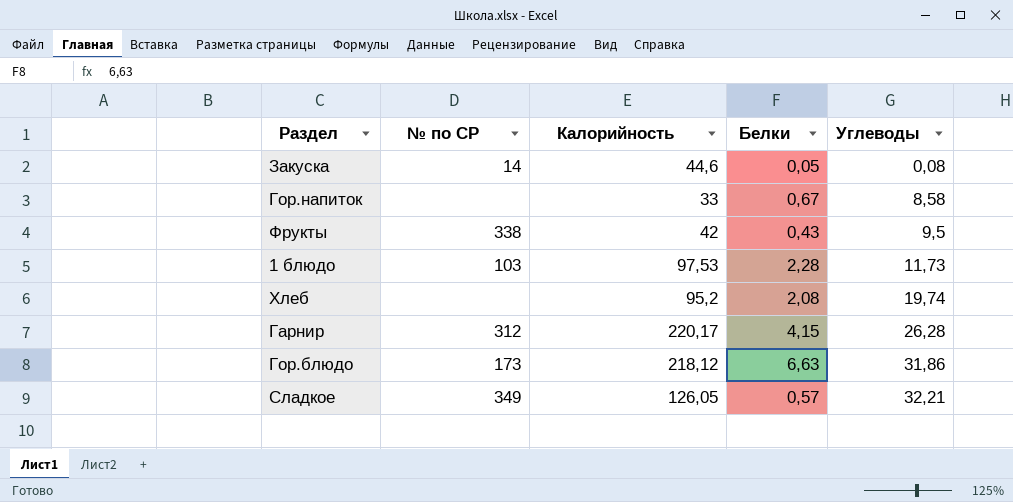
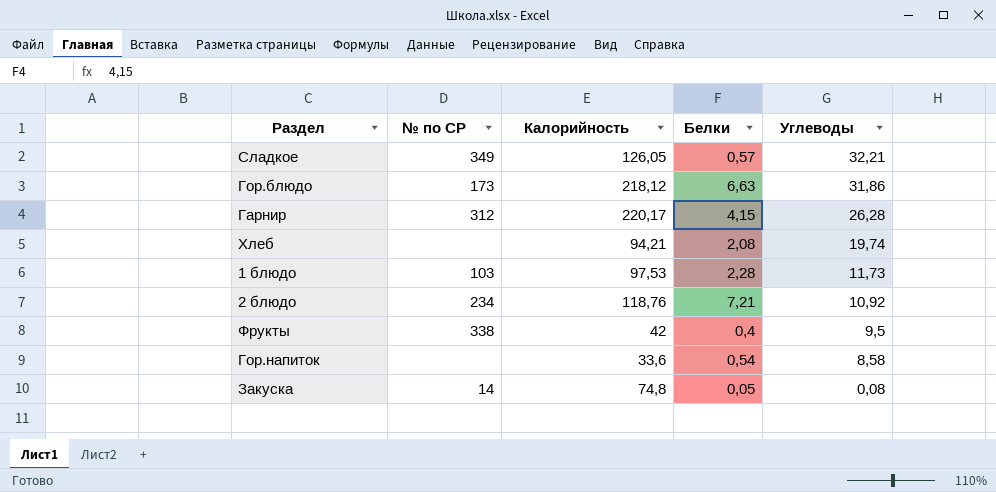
row order: Углеводы ascending -> Углеводы descending
Хлеб | Калорийность: 95,2 -> 94,21
row 2 блюдо: none -> 234 | 118,76 | 7,21 | 10,92
Фрукты | Белки: 0,43 -> 0,4
Гор.напиток | Калорийность: 33 -> 33,6
Гор.напиток | Белки: 0,67 -> 0,54
Закуска | Калорийность: 44,6 -> 74,8

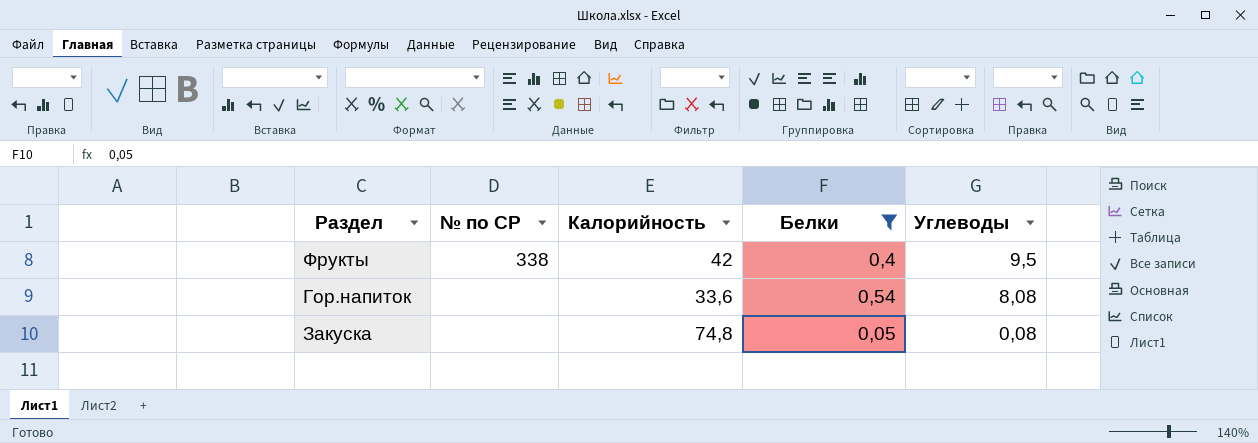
filter: none -> Белки <= 0,54
Гор.напиток | Углеводы: 8,58 -> 8,08
Закуска | № по СР: 14 -> none

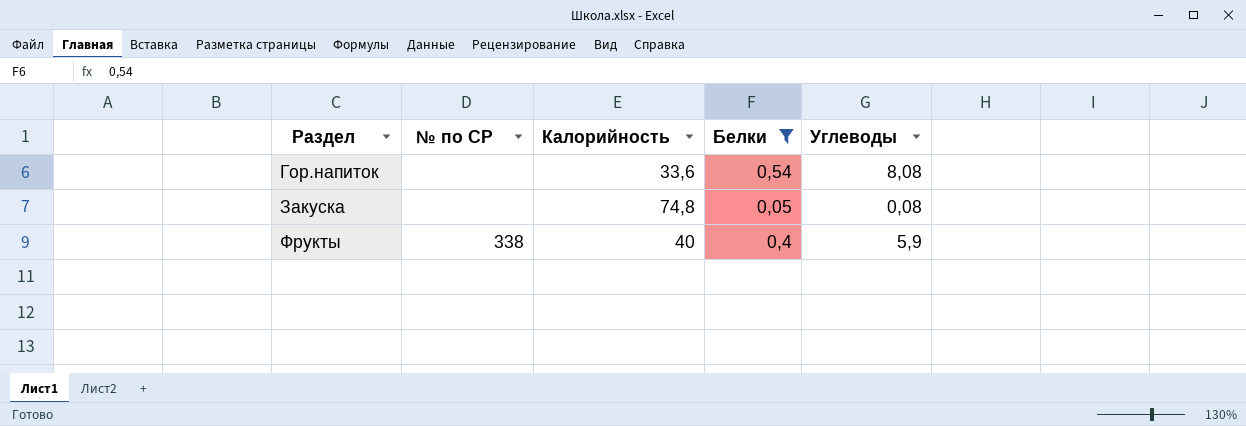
row order: Углеводы descending -> Раздел ascending
Фрукты | Калорийность: 42 -> 40
Фрукты | Углеводы: 9,5 -> 5,9

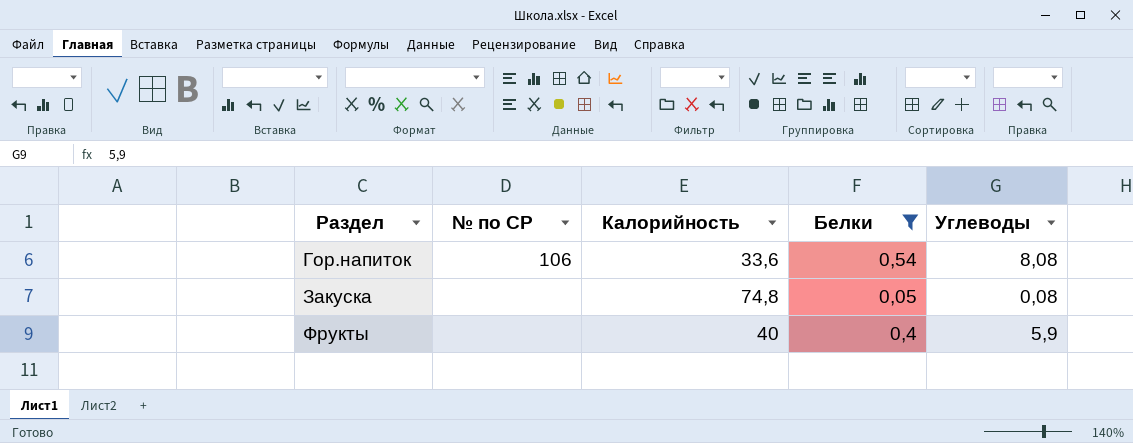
Гор.напиток | № по СР: none -> 106
Фрукты | № по СР: 338 -> none

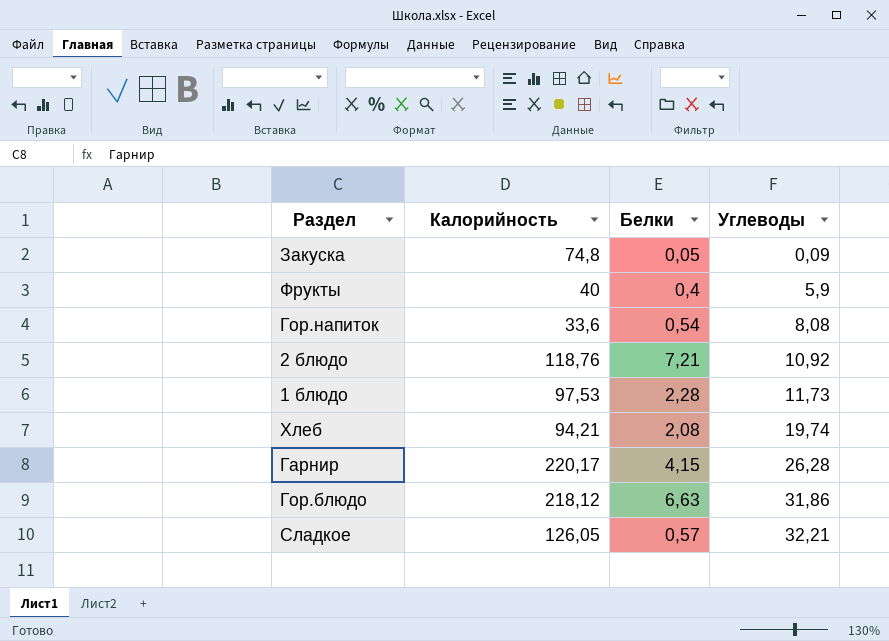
filter: Белки <= 0,54 -> none
row order: Раздел ascending -> Углеводы ascending
column № по СР | position: 2 -> none
Закуска | Углеводы: 0,08 -> 0,09

